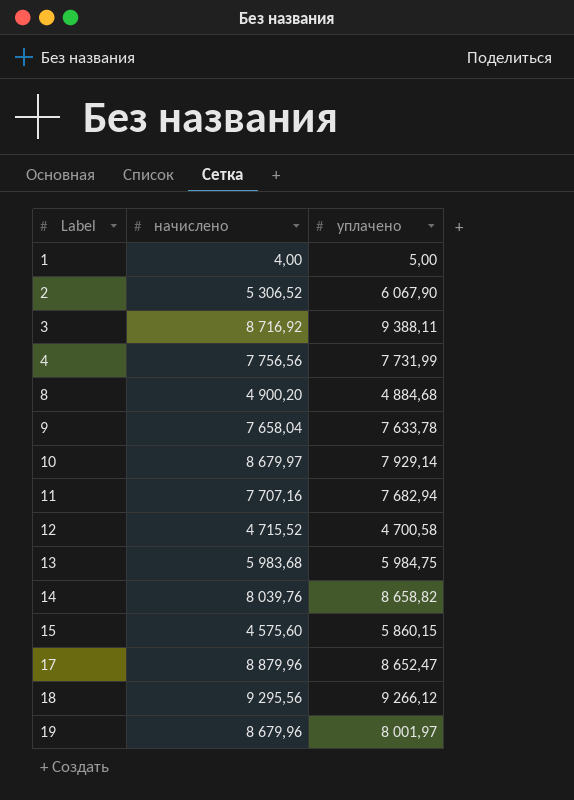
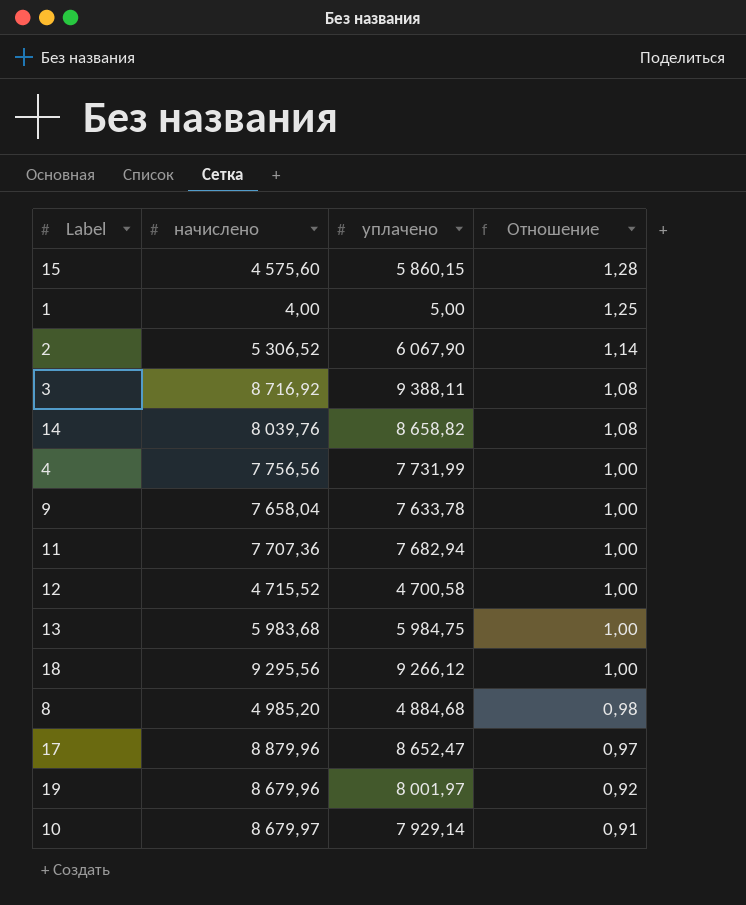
row order: Label ascending -> Отношение descending
column Отношение | formula: none -> [уплачено] / [начислено]
11 | начислено: 7 707,16 -> 7 707,36
8 | начислено: 4 900,20 -> 4 985,20

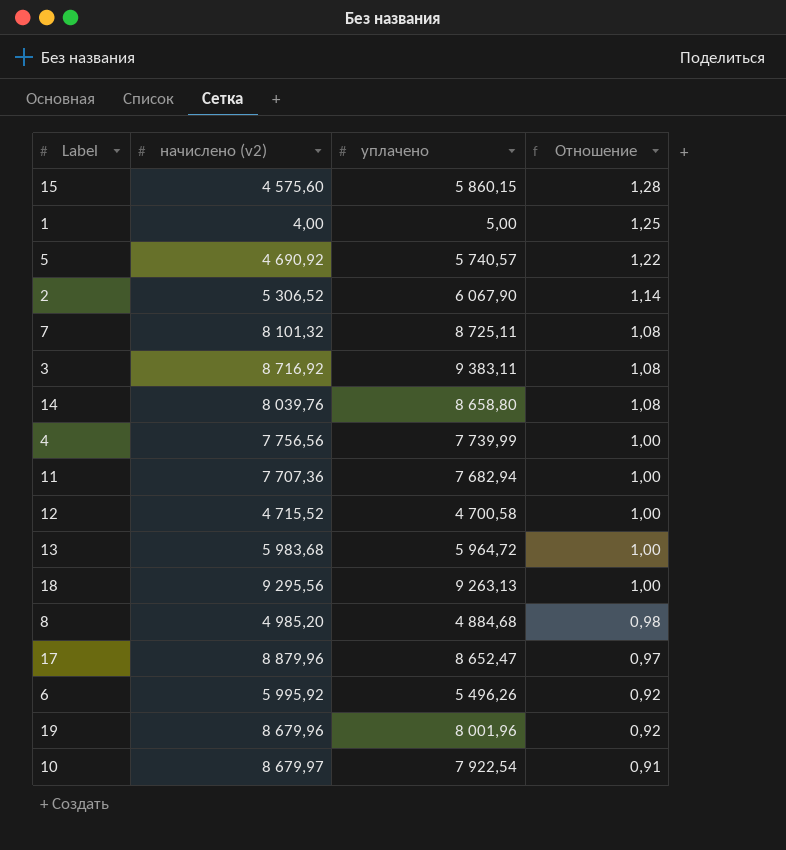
column name: начислено -> начислено (v2)
row 9: 7 658,04 | 7 633,78 | 1,00 -> none
row 5: none -> 4 690,92 | 5 740,57 | 1,22
row 7: none -> 8 101,32 | 8 725,11 | 1,08
3 | уплачено: 9 388,11 -> 9 383,11
14 | уплачено: 8 658,82 -> 8 658,80
4 | уплачено: 7 731,99 -> 7 739,99
13 | уплачено: 5 984,75 -> 5 964,72
18 | уплачено: 9 266,12 -> 9 263,13
row 6: none -> 5 995,92 | 5 496,26 | 0,92
19 | уплачено: 8 001,97 -> 8 001,96
10 | уплачено: 7 929,14 -> 7 922,54

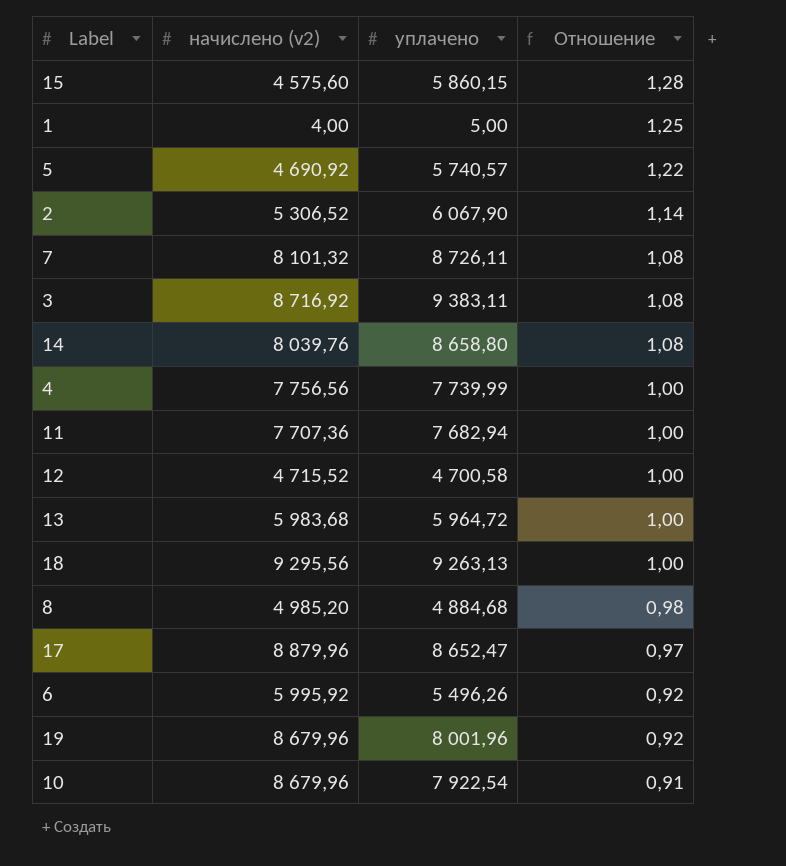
7 | уплачено: 8 725,11 -> 8 726,11
10 | начислено (v2): 8 679,97 -> 8 679,96

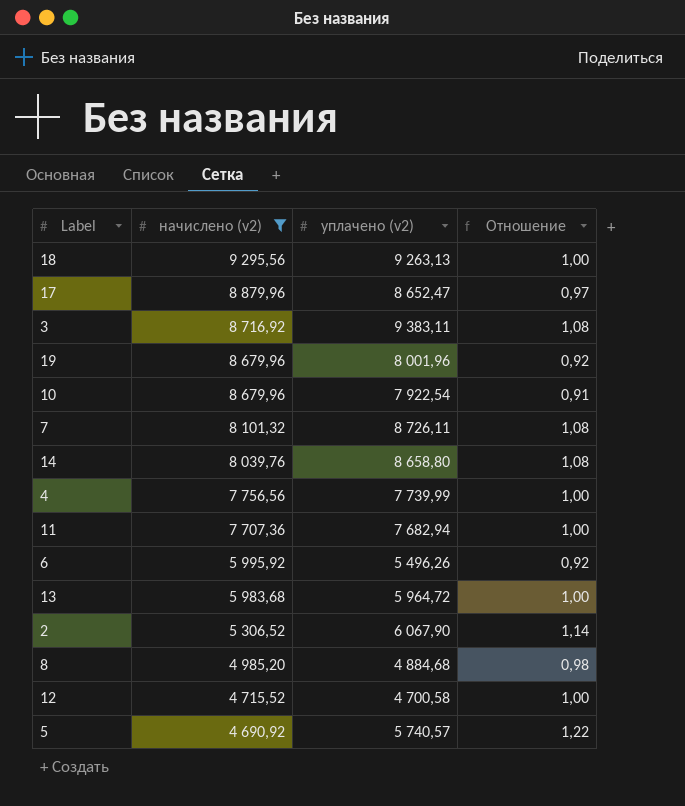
filter: none -> начислено (v2) >= 4 690,92
row order: Отношение descending -> начислено (v2) descending
column name: уплачено -> уплачено (v2)

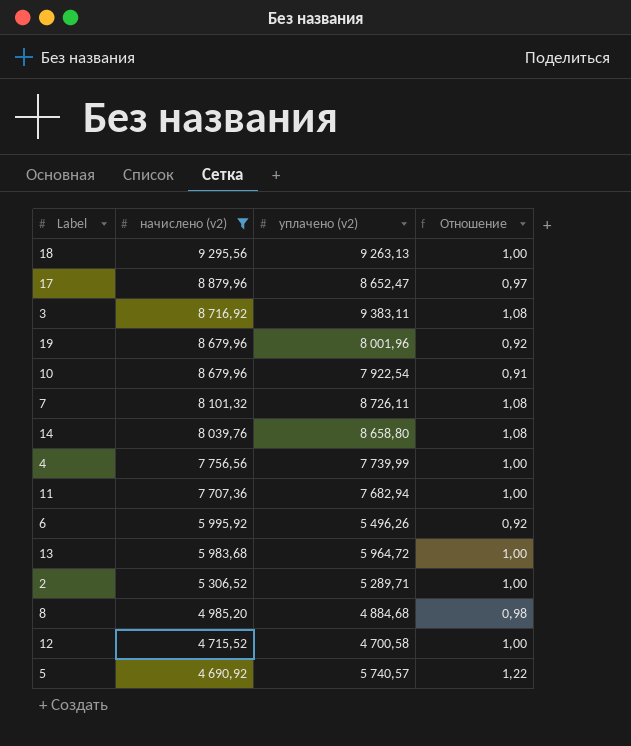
2 | уплачено (v2): 6 067,90 -> 5 289,71
2 | Отношение: 1,14 -> 1,00

